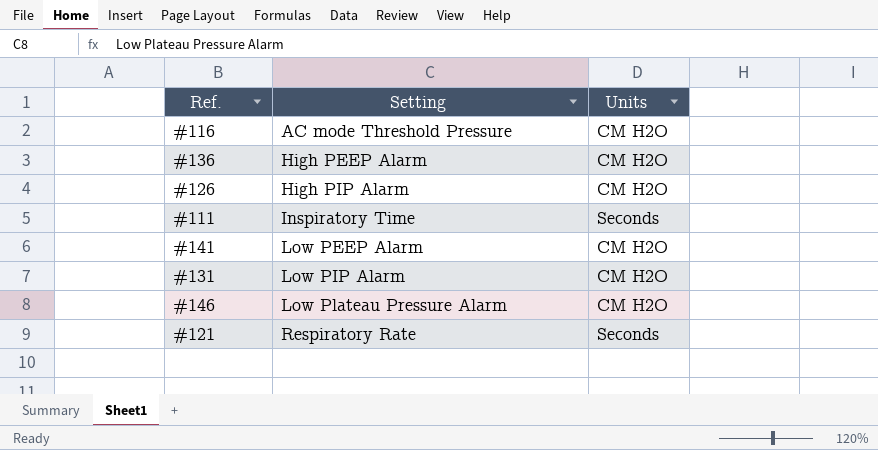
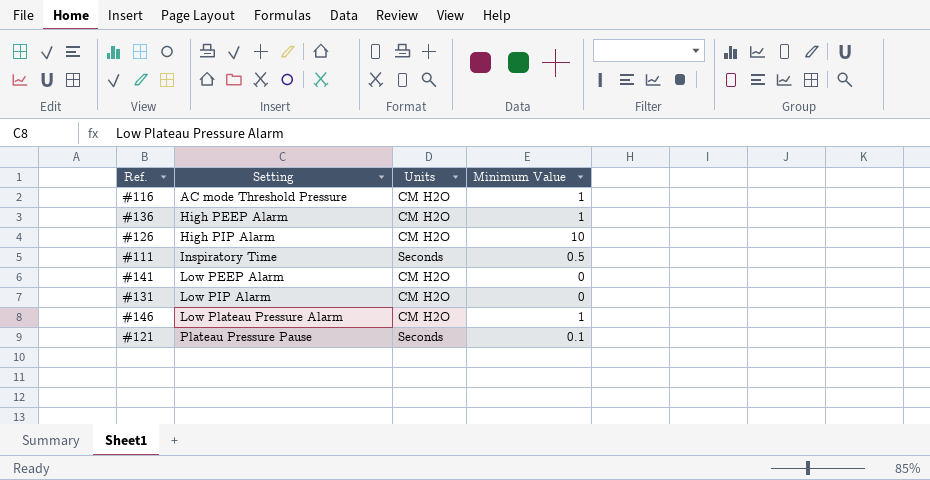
column Minimum Value | position: none -> 4
#121 | Setting: Respiratory Rate -> Plateau Pressure Pause

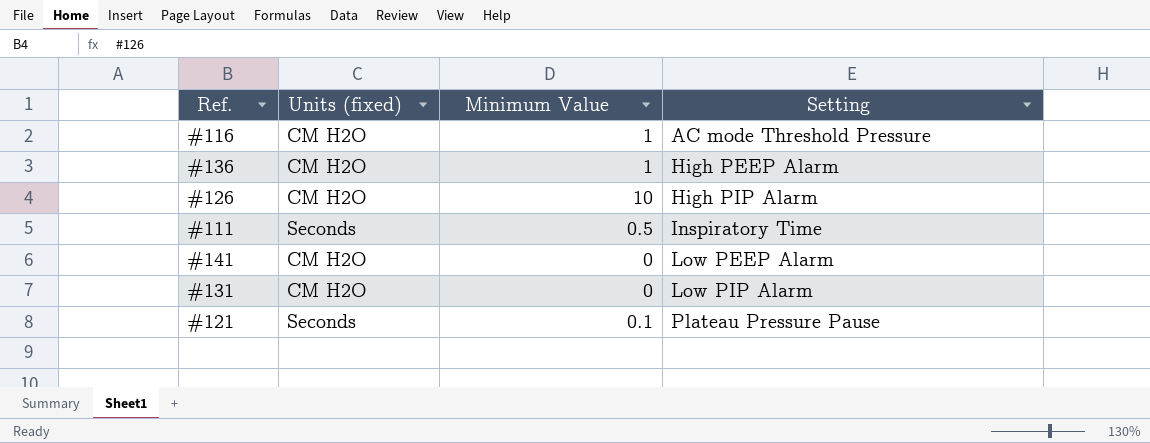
column name: Units -> Units (fixed)
column Setting | position: 2 -> 4
row #146: Low Plateau Pressure Alarm | CM H2O | 1 -> none

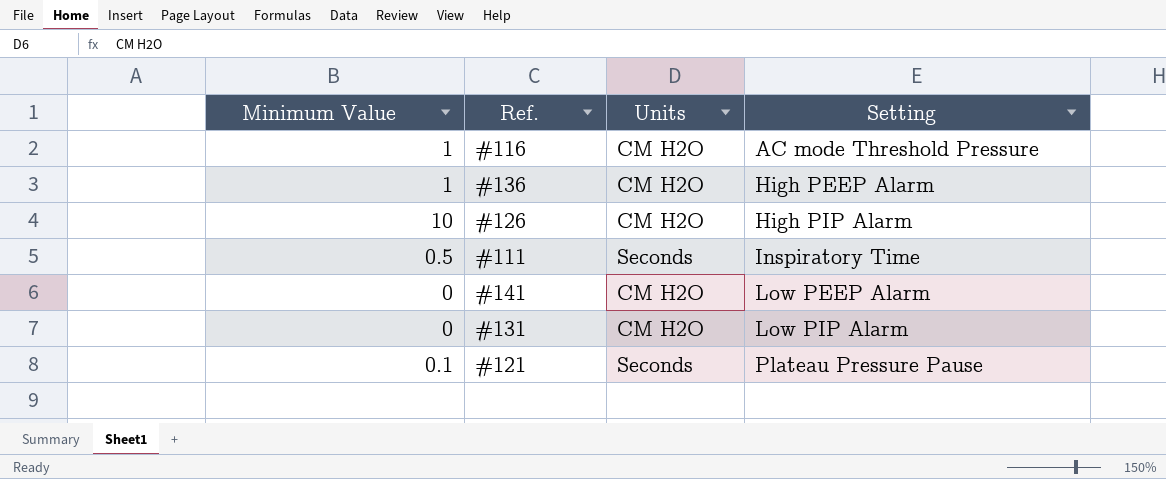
column Minimum Value | position: 3 -> 1
column name: Units (fixed) -> Units

